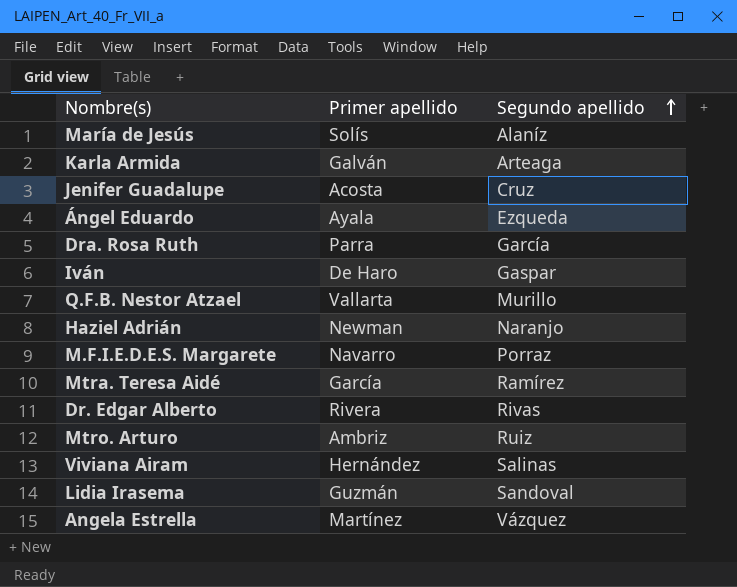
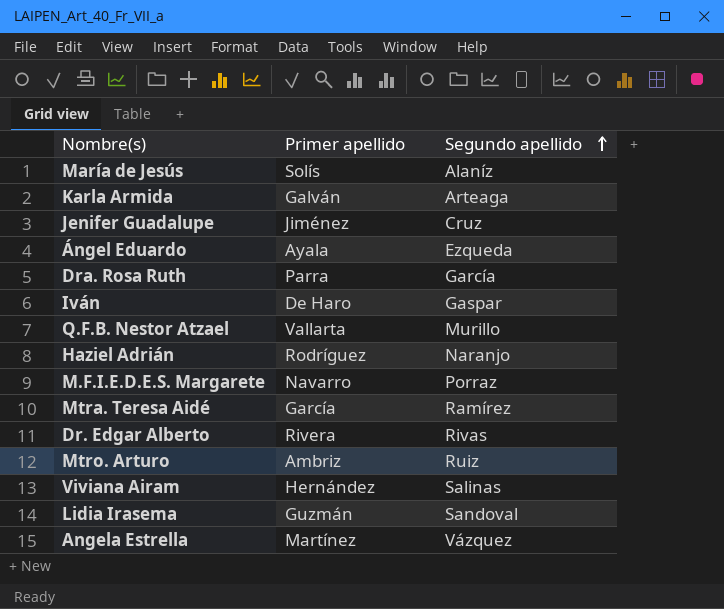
Jenifer Guadalupe | Primer apellido: Acosta -> Jiménez
Haziel Adrián | Primer apellido: Newman -> Rodríguez

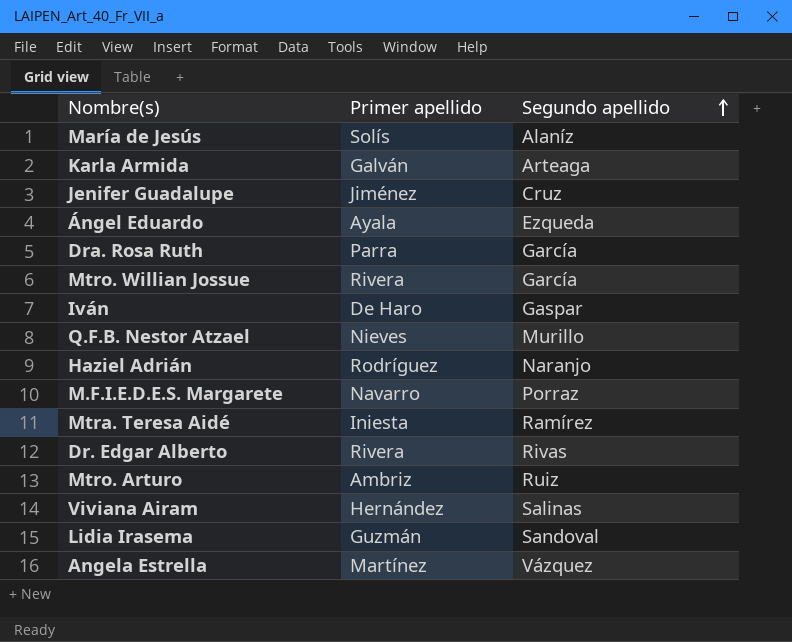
row Mtro. Willian Jossue: none -> Rivera | García
Q.F.B. Nestor Atzael | Primer apellido: Vallarta -> Nieves
Mtra. Teresa Aidé | Primer apellido: García -> Iniesta

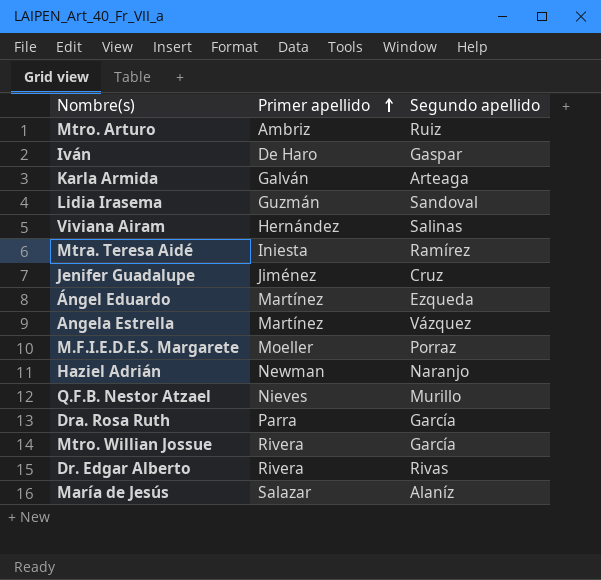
row order: Segundo apellido ascending -> Primer apellido ascending
Ángel Eduardo | Primer apellido: Ayala -> Martínez
M.F.I.E.D.E.S. Margarete | Primer apellido: Navarro -> Moeller
Haziel Adrián | Primer apellido: Rodríguez -> Newman
María de Jesús | Primer apellido: Solís -> Salazar

